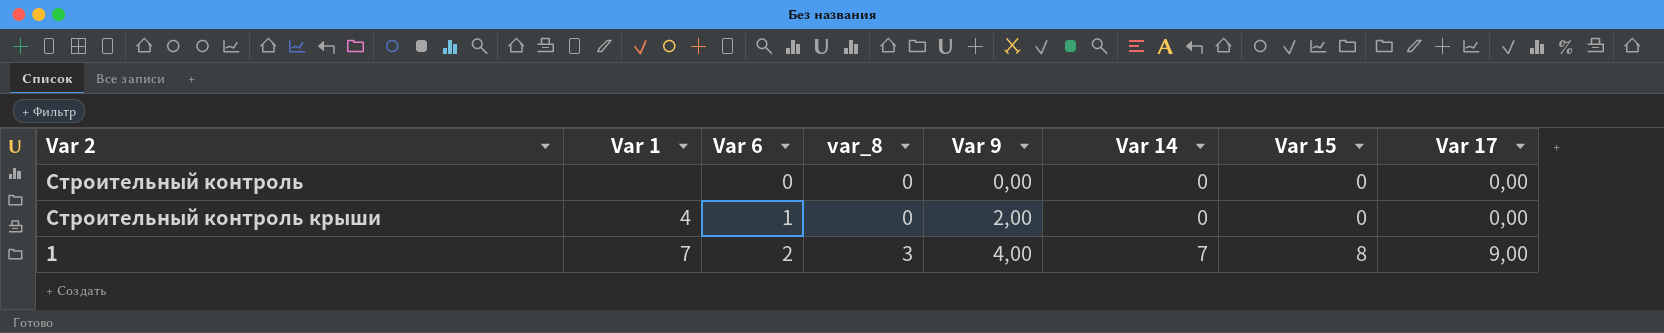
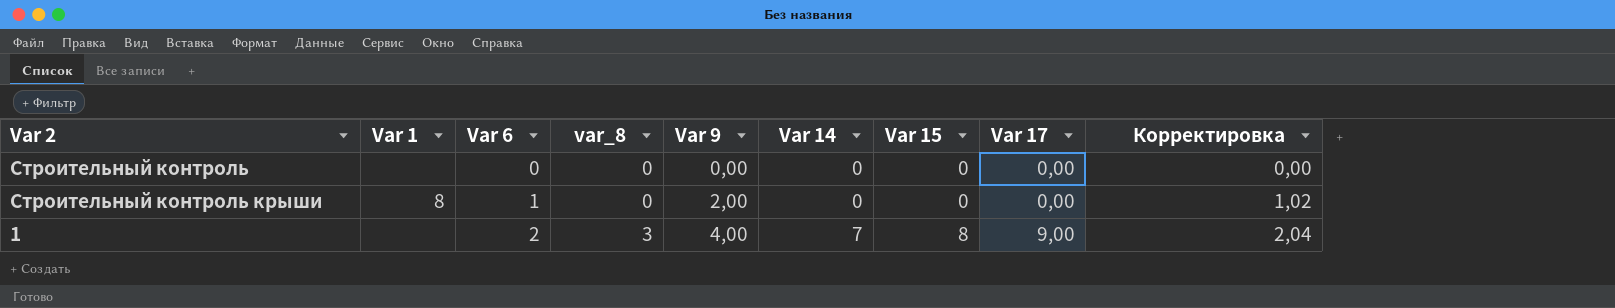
column Корректировка | formula: none -> [Var 6] * 1,02
Строительный контроль крыши | Var 1: 4 -> 8
1 | Var 1: 7 -> none

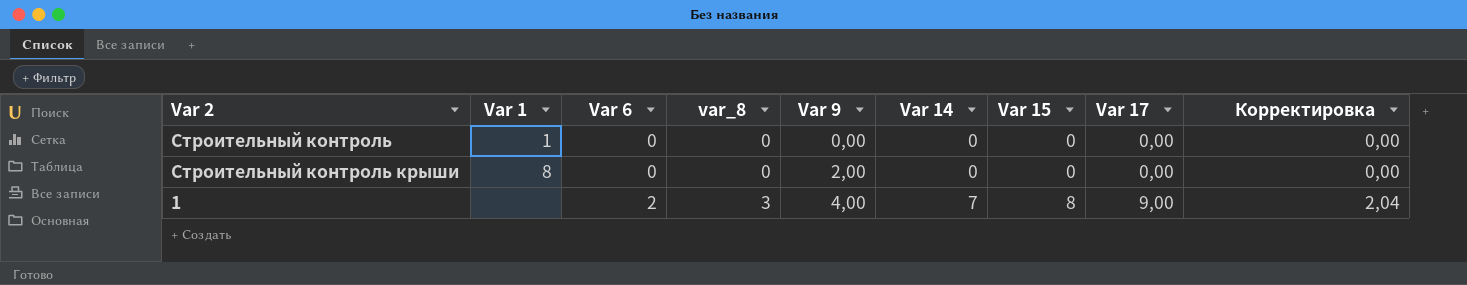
Строительный контроль | Var 1: none -> 1
Строительный контроль крыши | Var 6: 1 -> 0
Строительный контроль крыши | Корректировка: 1,02 -> 0,00

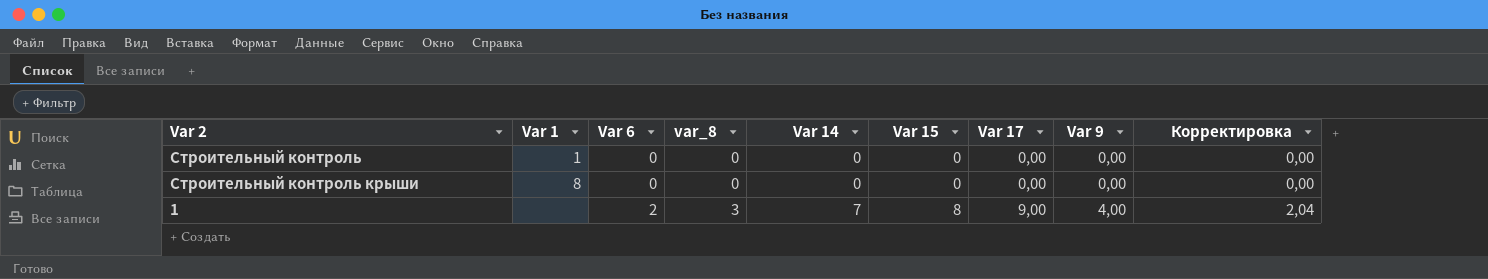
column Var 9 | position: 5 -> 8
Строительный контроль крыши | Var 9: 2,00 -> 0,00

